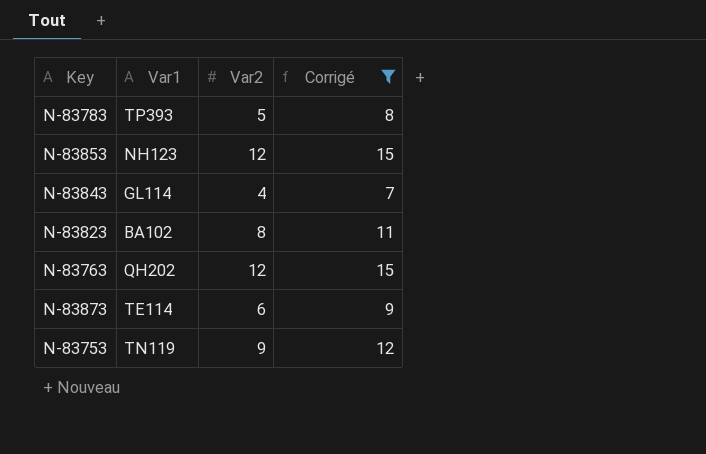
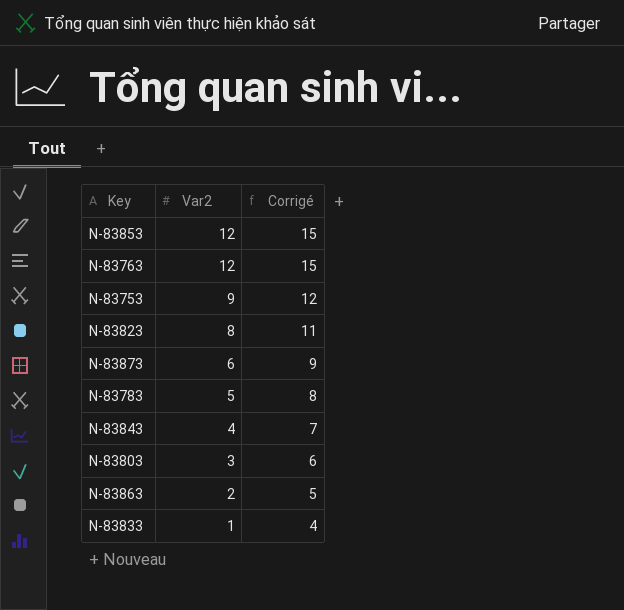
filter: Corrigé >= 7 -> none
row order: none -> Var2 descending
column Var1 | position: 2 -> none

